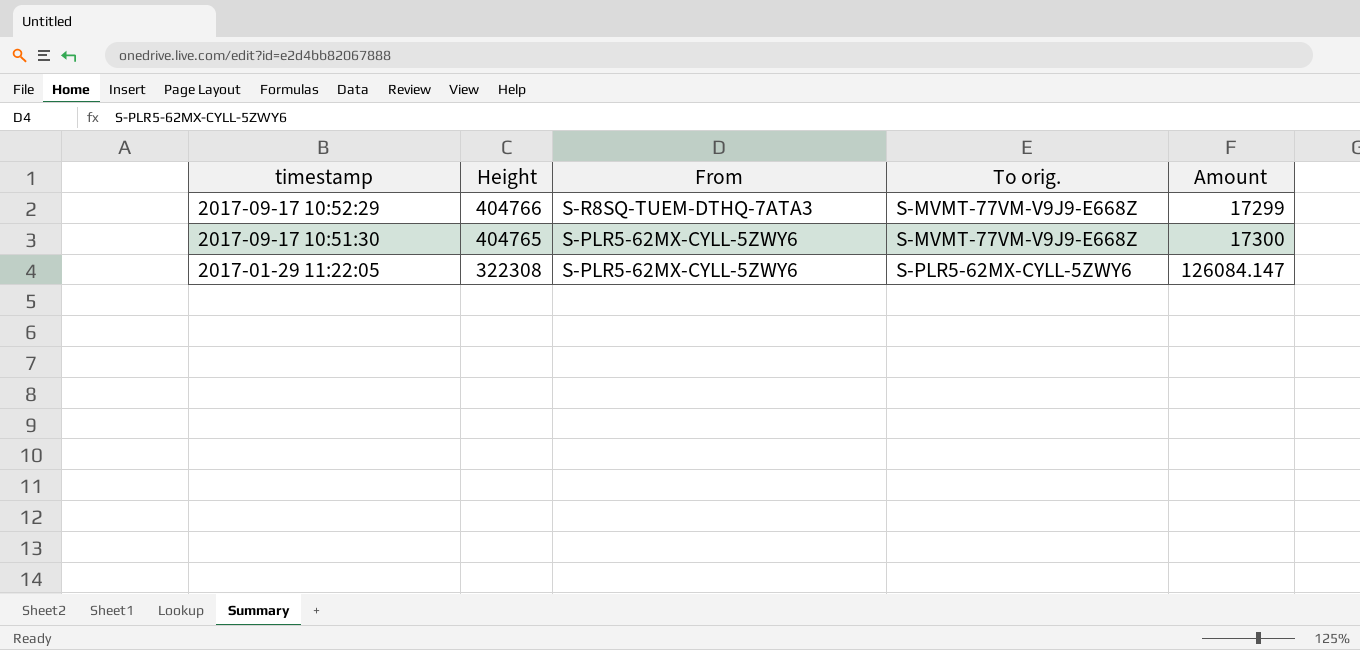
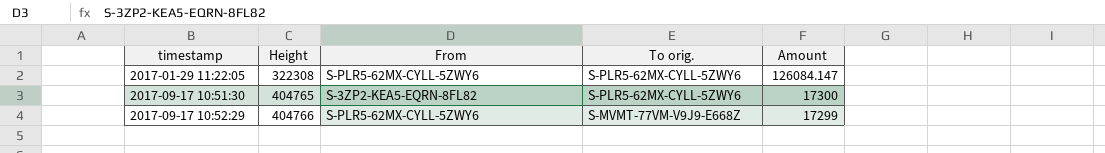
row order: timestamp descending -> timestamp ascending
2017-09-17 10:51:30 | From: S-PLR5-62MX-CYLL-5ZWY6 -> S-3ZP2-KEA5-EQRN-8FL82
2017-09-17 10:51:30 | To orig.: S-MVMT-77VM-V9J9-E668Z -> S-PLR5-62MX-CYLL-5ZWY6
2017-09-17 10:52:29 | From: S-R8SQ-TUEM-DTHQ-7ATA3 -> S-PLR5-62MX-CYLL-5ZWY6

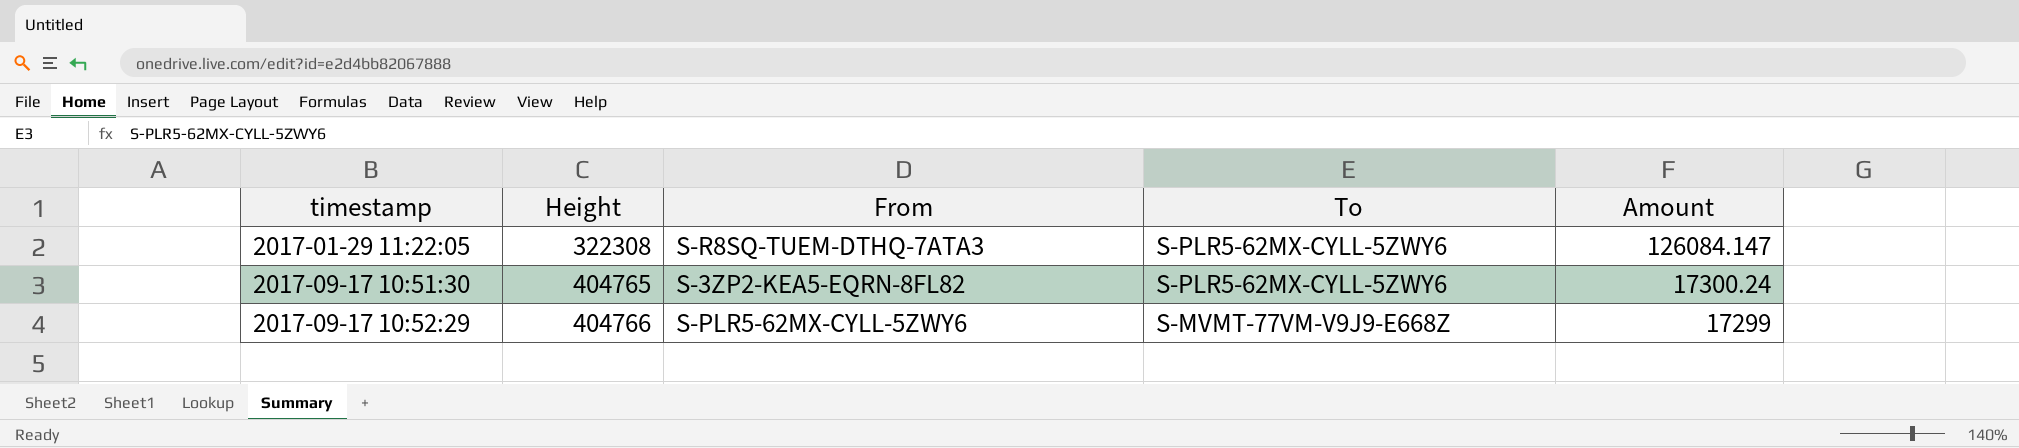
column name: To orig. -> To
2017-01-29 11:22:05 | From: S-PLR5-62MX-CYLL-5ZWY6 -> S-R8SQ-TUEM-DTHQ-7ATA3
2017-09-17 10:51:30 | Amount: 17300 -> 17300.24

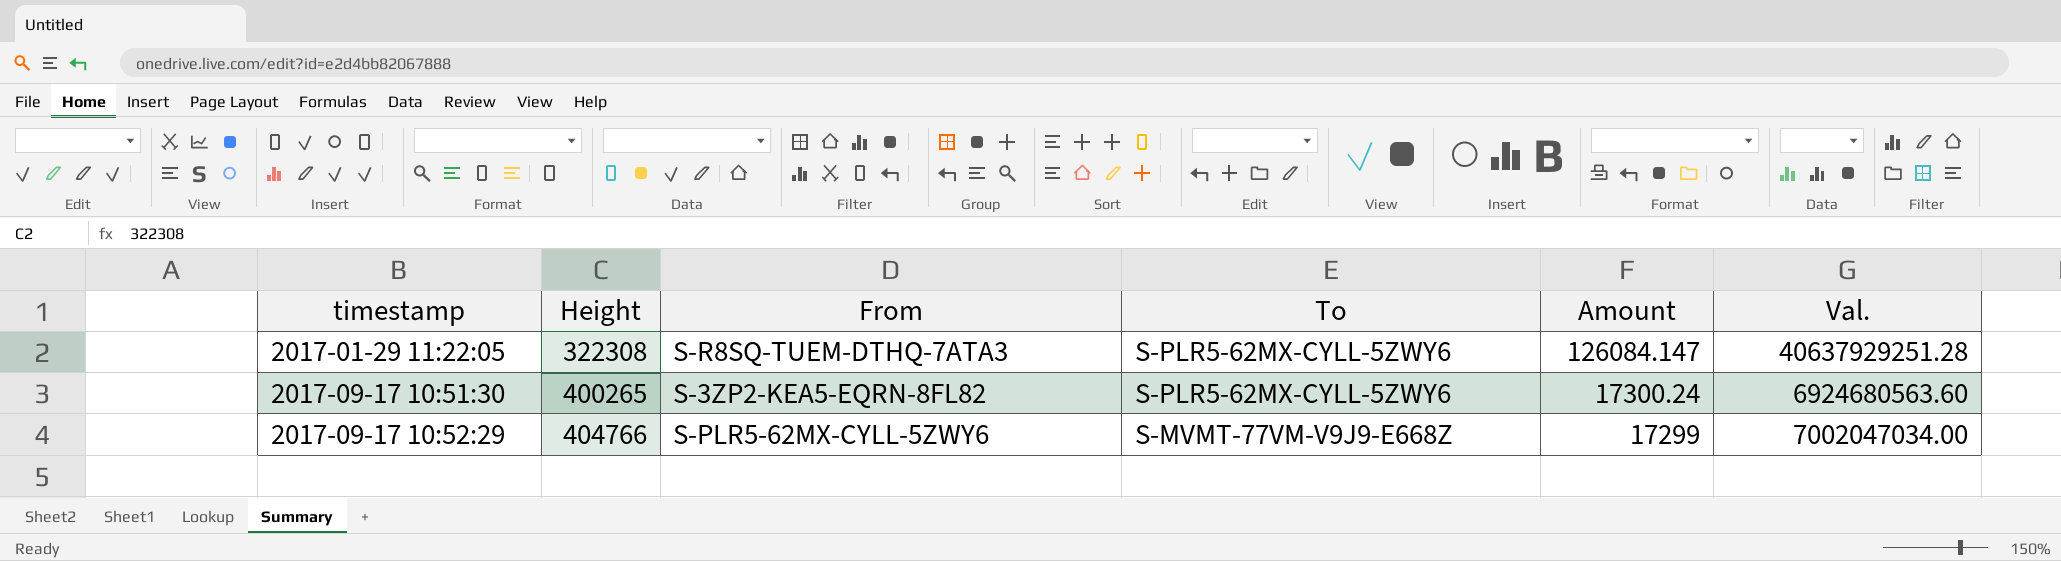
column Val. | formula: none -> [Height] * [Amount]
2017-09-17 10:51:30 | Height: 404765 -> 400265

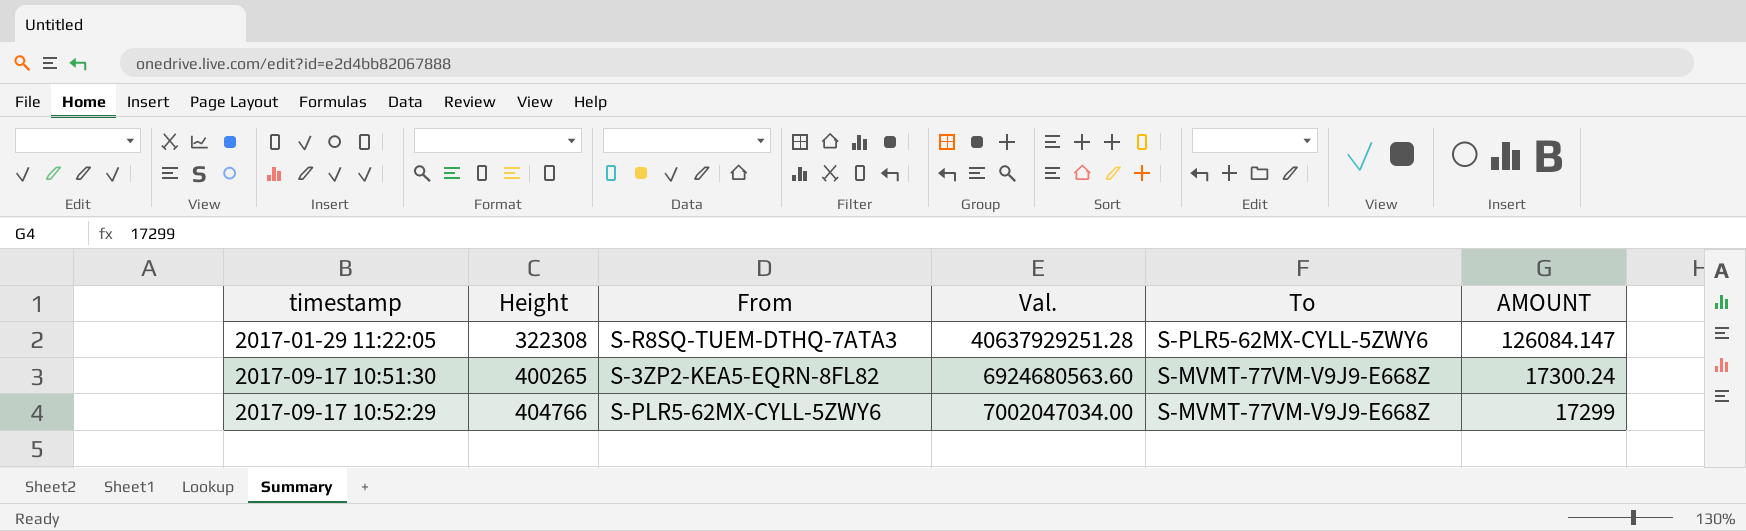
column Val. | position: 6 -> 4
column name: Amount -> AMOUNT
2017-09-17 10:51:30 | To: S-PLR5-62MX-CYLL-5ZWY6 -> S-MVMT-77VM-V9J9-E668Z

